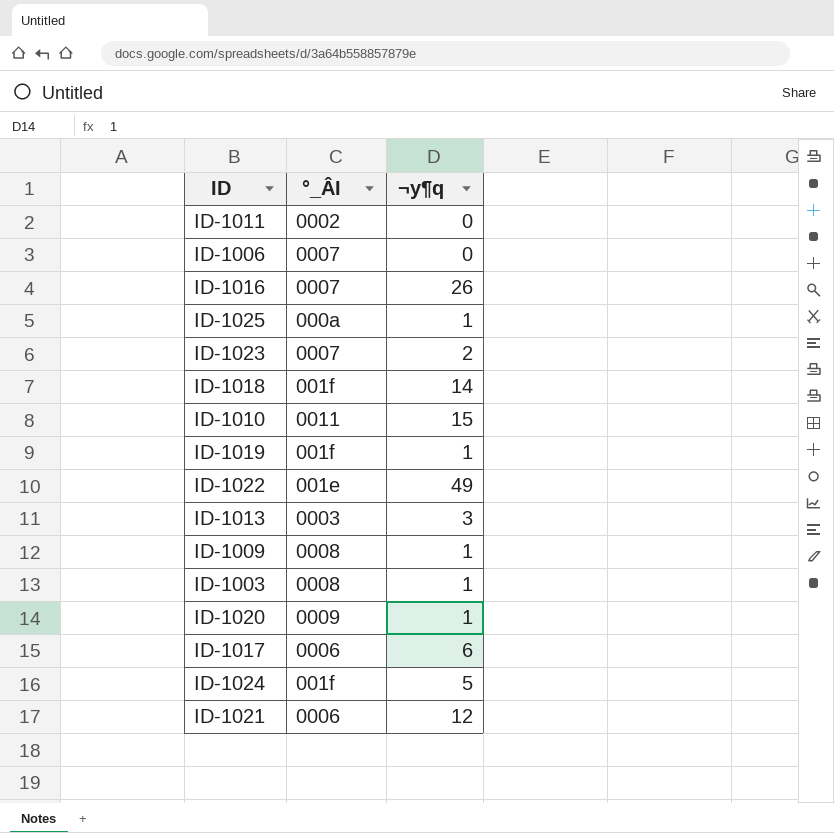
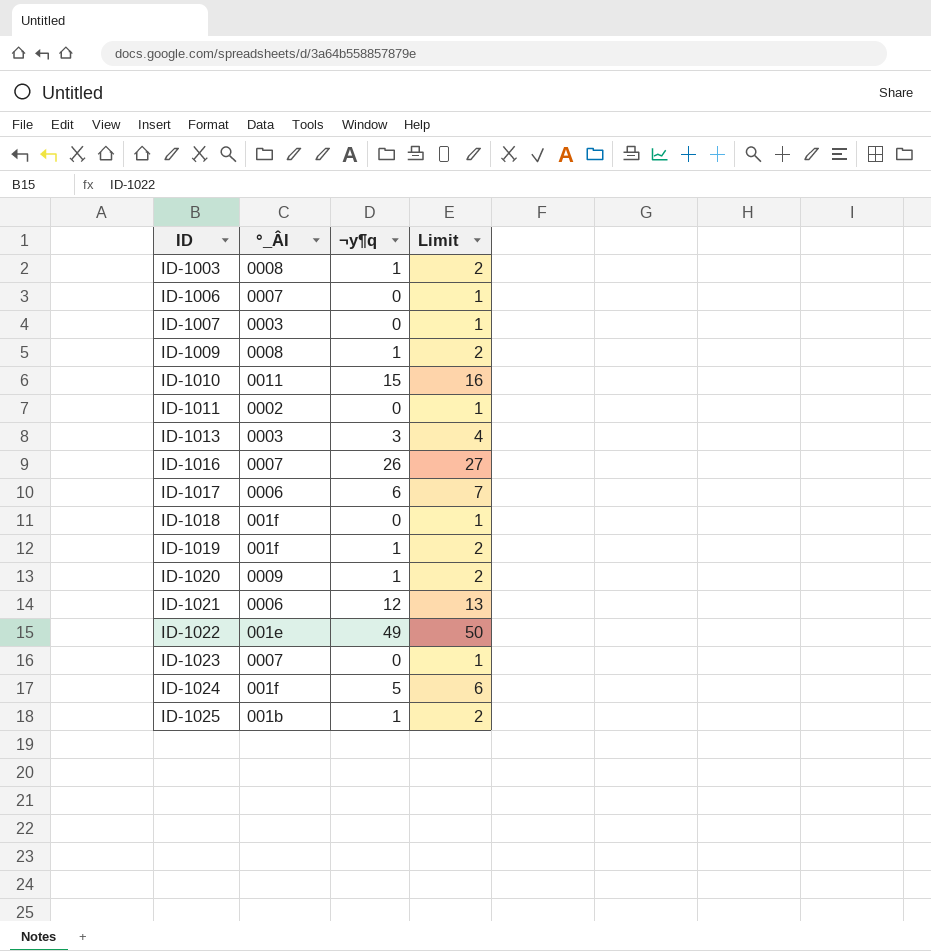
row order: none -> ID ascending
column Limit | formula: none -> [¬y¶q] + 1
row ID-1007: none -> 0003 | 0 | 1
ID-1018 | ¬y¶q: 14 -> 0
ID-1023 | ¬y¶q: 2 -> 0
ID-1025 | °_ÂI: 000a -> 001b

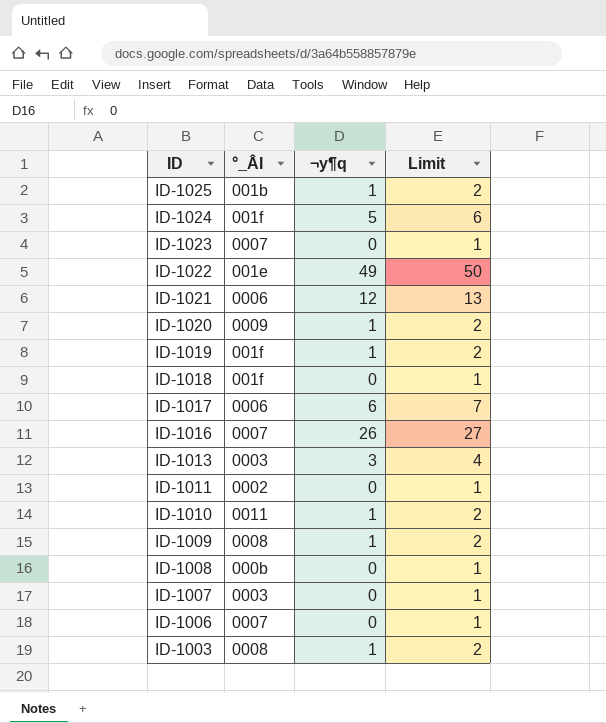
row order: ID ascending -> ID descending
ID-1010 | ¬y¶q: 15 -> 1
ID-1010 | Limit: 16 -> 2
row ID-1008: none -> 000b | 0 | 1

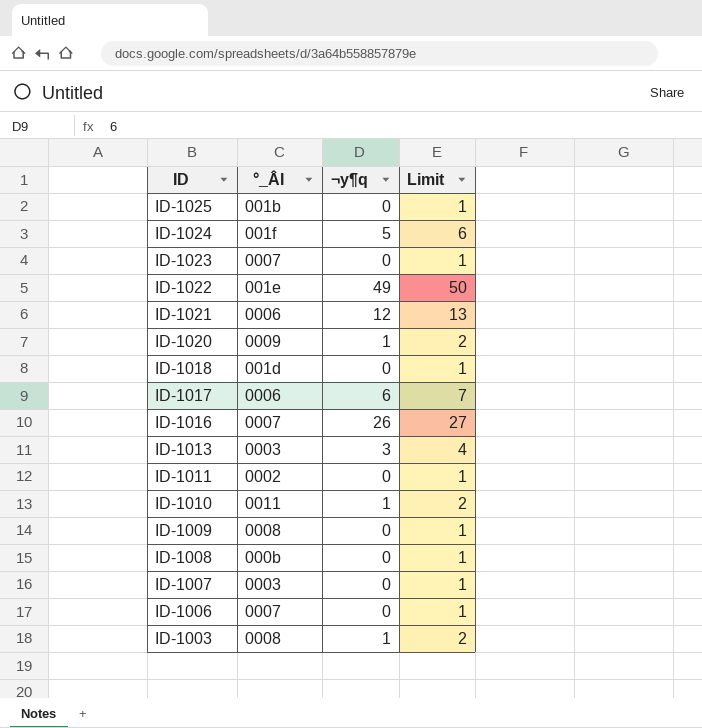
row ID-1019: 001f | 1 | 2 -> none
ID-1025 | ¬y¶q: 1 -> 0
ID-1025 | Limit: 2 -> 1
ID-1018 | °_ÂI: 001f -> 001d
ID-1009 | ¬y¶q: 1 -> 0
ID-1009 | Limit: 2 -> 1

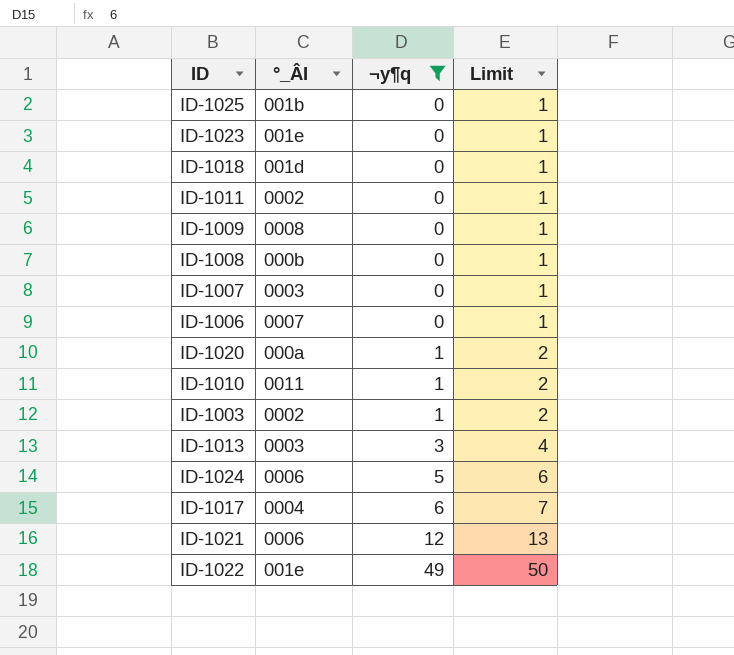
filter: none -> ¬y¶q != 26
row order: ID descending -> ¬y¶q ascending
ID-1023 | °_ÂI: 0007 -> 001e
ID-1020 | °_ÂI: 0009 -> 000a
ID-1003 | °_ÂI: 0008 -> 0002
ID-1024 | °_ÂI: 001f -> 0006
ID-1017 | °_ÂI: 0006 -> 0004

